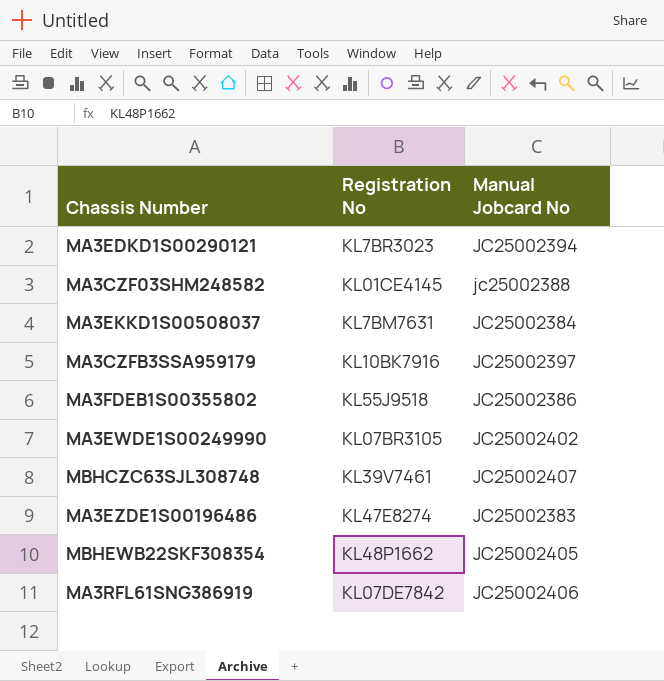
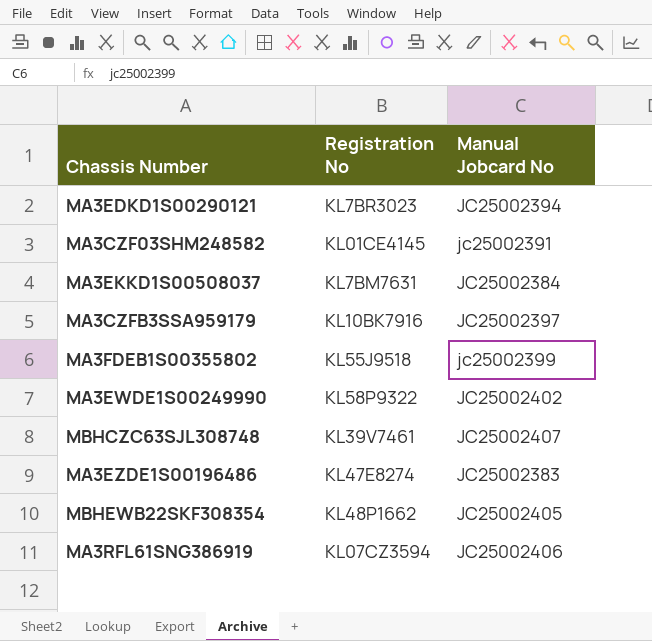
MA3CZF03SHM248582 | Manual Jobcard No: jc25002388 -> jc25002391
MA3FDEB1S00355802 | Manual Jobcard No: JC25002386 -> jc25002399
MA3EWDE1S00249990 | Registration No: KL07BR3105 -> KL58P9322
MA3RFL61SNG386919 | Registration No: KL07DE7842 -> KL07CZ3594

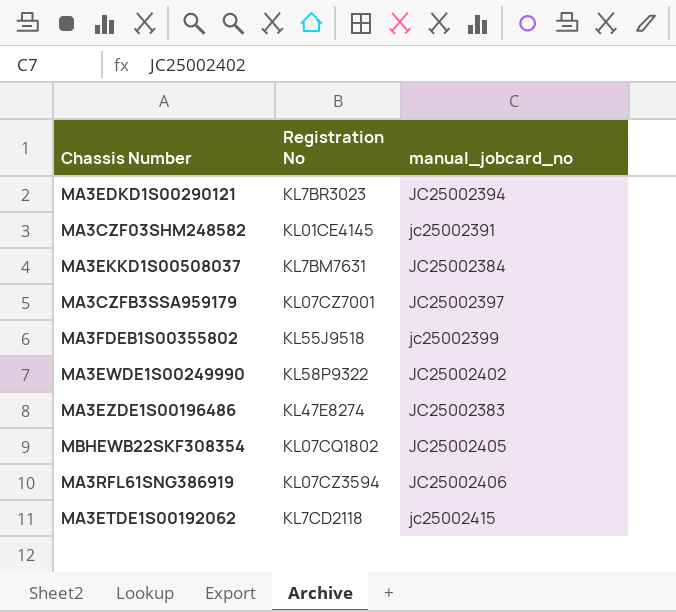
column name: Manual Jobcard No -> manual_jobcard_no
row MBHCZC63SJL308748: KL39V7461 | JC25002407 -> none
MA3CZFB3SSA959179 | Registration No: KL10BK7916 -> KL07CZ7001
MBHEWB22SKF308354 | Registration No: KL48P1662 -> KL07CQ1802
row MA3ETDE1S00192062: none -> KL7CD2118 | jc25002415

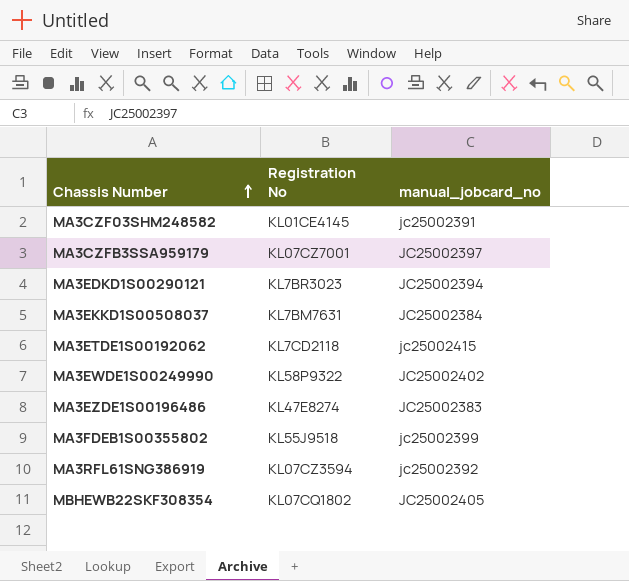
row order: none -> Chassis Number ascending
MA3RFL61SNG386919 | manual_jobcard_no: JC25002406 -> jc25002392

